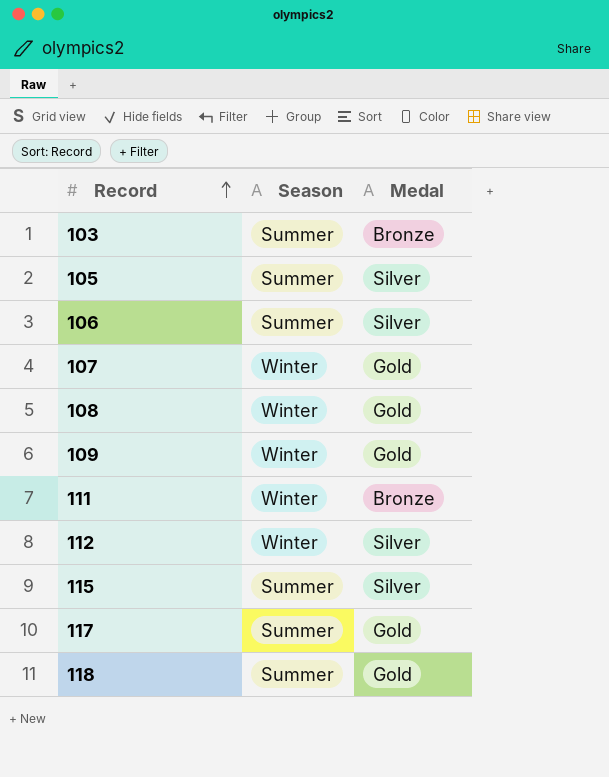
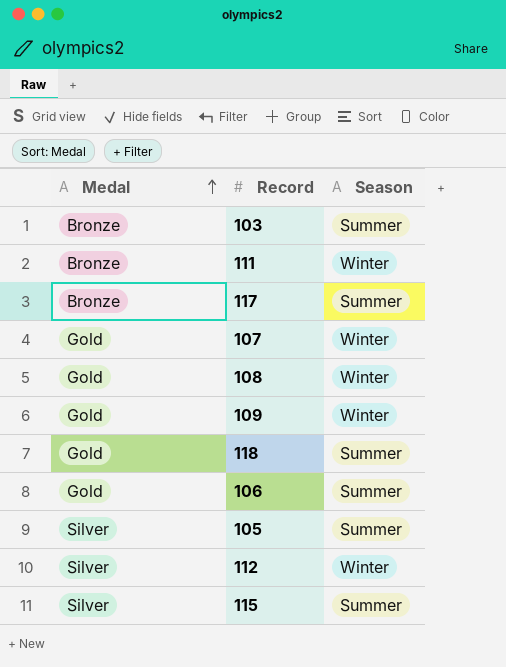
row order: Record ascending -> Medal ascending
column Medal | position: 3 -> 1
117 | Medal: Gold -> Bronze
106 | Medal: Silver -> Gold

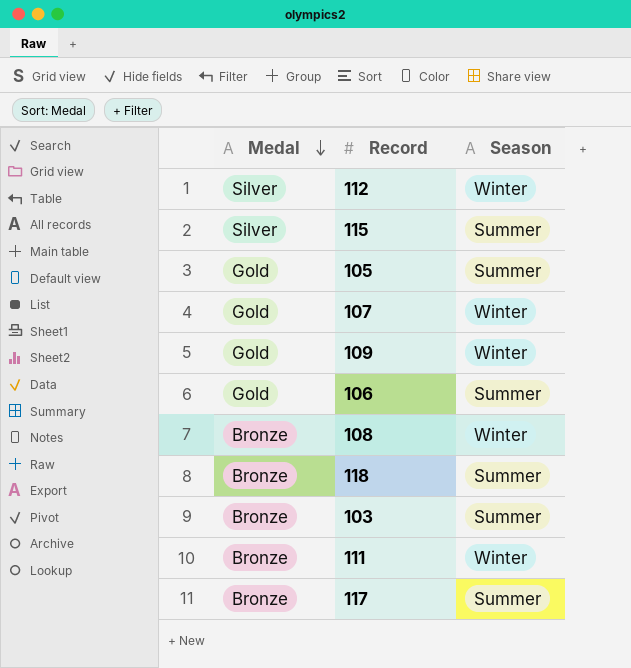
row order: Medal ascending -> Medal descending
105 | Medal: Silver -> Gold
108 | Medal: Gold -> Bronze
118 | Medal: Gold -> Bronze

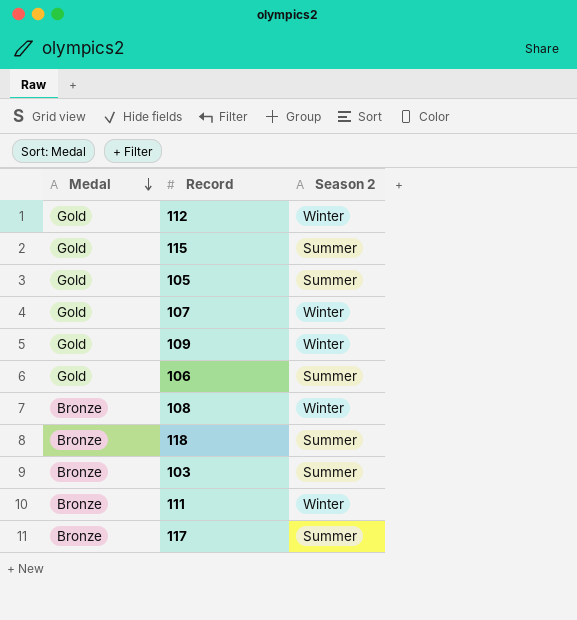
column name: Season -> Season 2
112 | Medal: Silver -> Gold
115 | Medal: Silver -> Gold

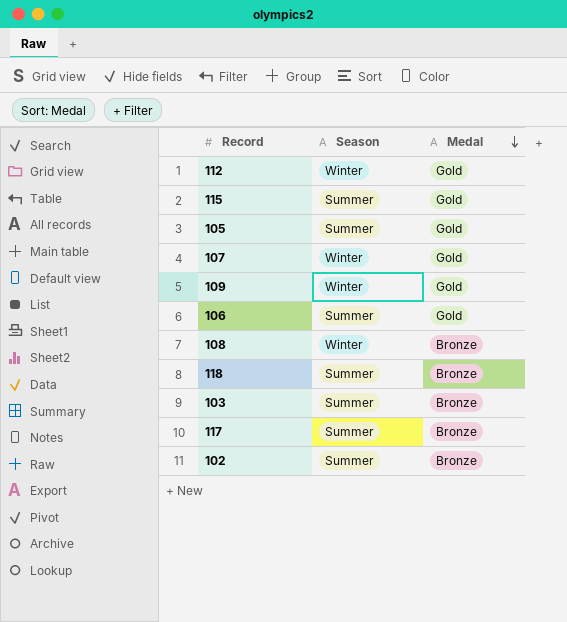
column name: Season 2 -> Season
column Medal | position: 1 -> 3
row 111: Bronze | Winter -> none
row 102: none -> Summer | Bronze

